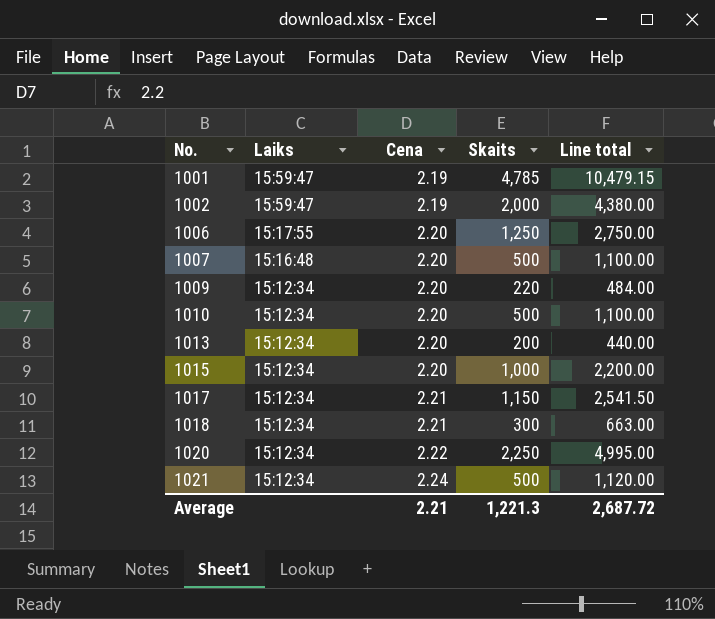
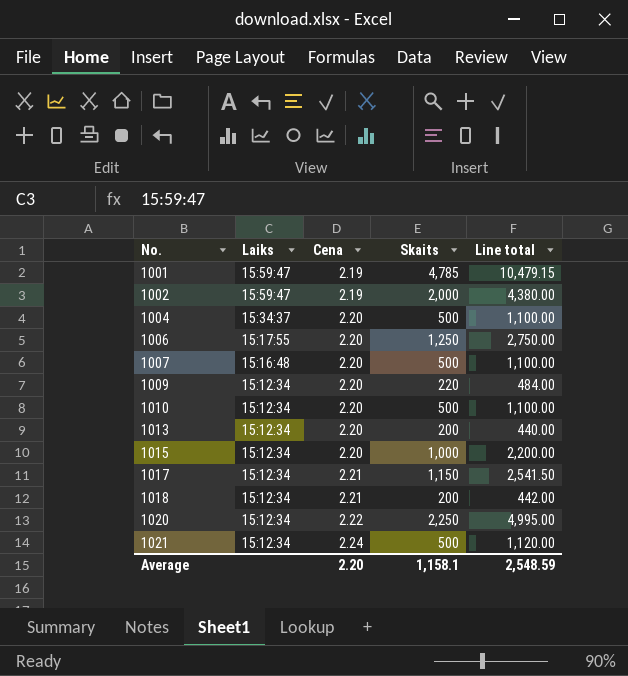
row 1004: none -> 15:34:37 | 2.20 | 500 | 1,100.00
1018 | Skaits: 300 -> 200
1018 | Line total: 663.00 -> 442.00
Average | Cena: 2.21 -> 2.20
Average | Skaits: 1,221.3 -> 1,158.1
Average | Line total: 2,687.72 -> 2,548.59

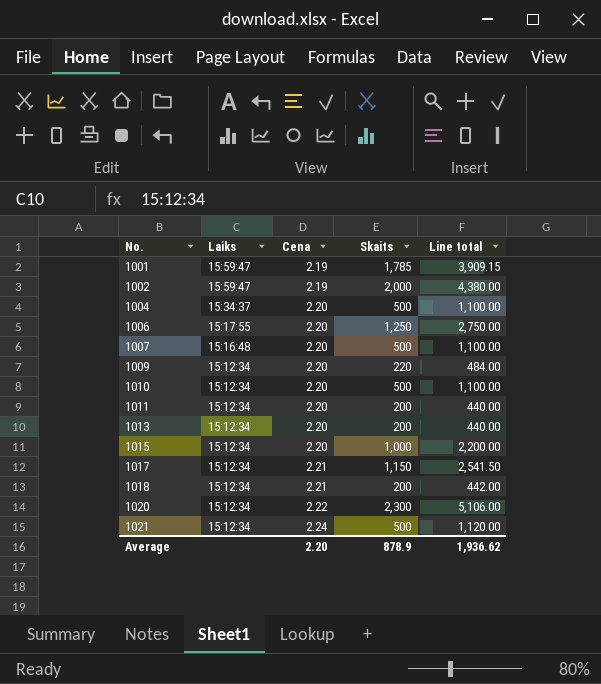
1001 | Skaits: 4,785 -> 1,785
1001 | Line total: 10,479.15 -> 3,909.15
row 1011: none -> 15:12:34 | 2.20 | 200 | 440.00
1020 | Skaits: 2,250 -> 2,300
1020 | Line total: 4,995.00 -> 5,106.00
Average | Skaits: 1,158.1 -> 878.9
Average | Line total: 2,548.59 -> 1,936.62

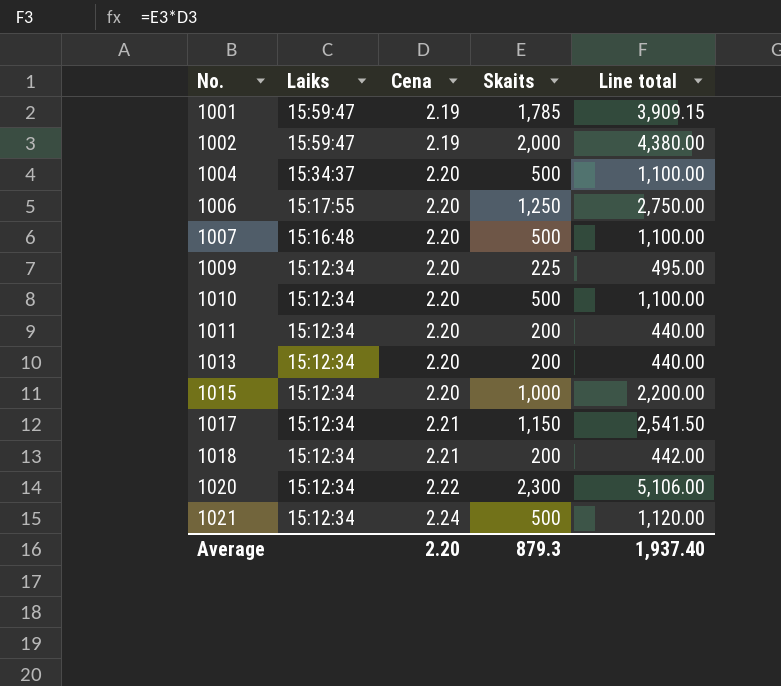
1009 | Skaits: 220 -> 225
1009 | Line total: 484.00 -> 495.00
Average | Skaits: 878.9 -> 879.3
Average | Line total: 1,936.62 -> 1,937.40

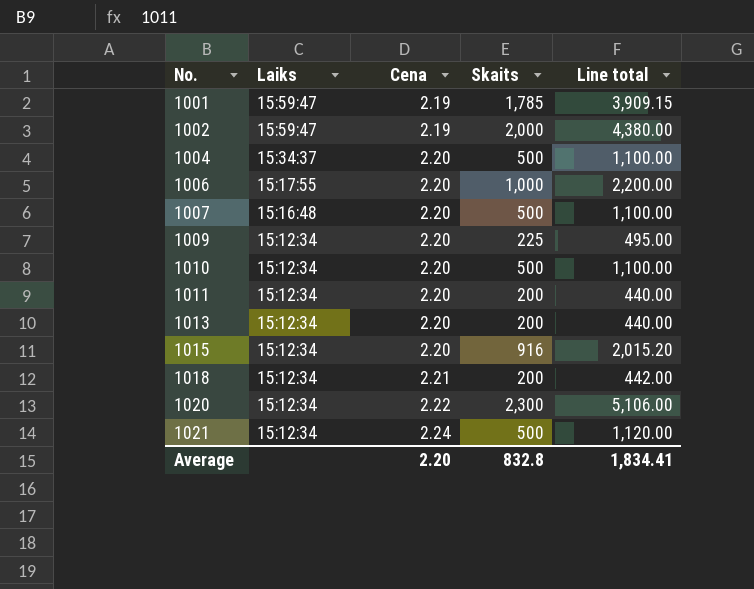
row 1017: 15:12:34 | 2.21 | 1,150 | 2,541.50 -> none
1006 | Skaits: 1,250 -> 1,000
1006 | Line total: 2,750.00 -> 2,200.00
1015 | Skaits: 1,000 -> 916
1015 | Line total: 2,200.00 -> 2,015.20
Average | Skaits: 879.3 -> 832.8
Average | Line total: 1,937.40 -> 1,834.41

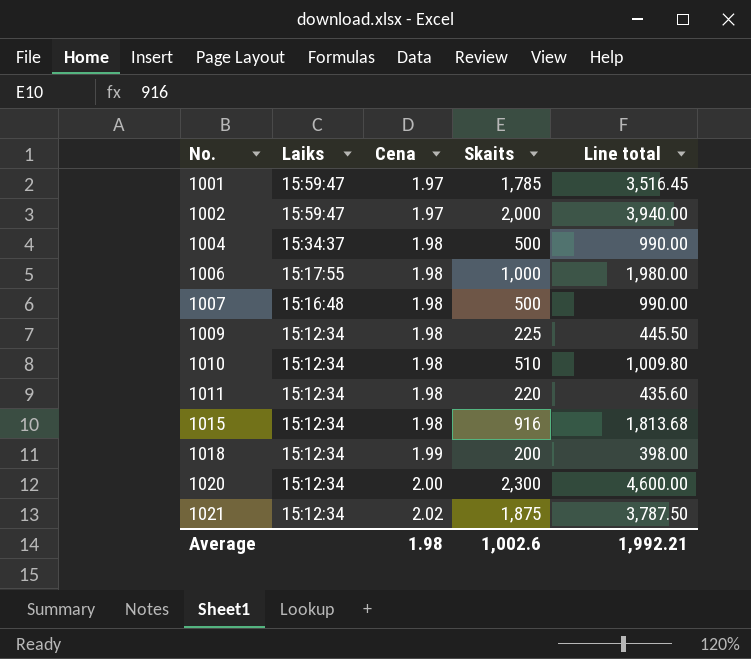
row 1013: 15:12:34 | 2.20 | 200 | 440.00 -> none
1001 | Cena: 2.19 -> 1.97
1001 | Line total: 3,909.15 -> 3,516.45
1002 | Cena: 2.19 -> 1.97
1002 | Line total: 4,380.00 -> 3,940.00
1004 | Cena: 2.20 -> 1.98
1004 | Line total: 1,100.00 -> 990.00
1006 | Cena: 2.20 -> 1.98
1006 | Line total: 2,200.00 -> 1,980.00
1007 | Cena: 2.20 -> 1.98
1007 | Line total: 1,100.00 -> 990.00
1009 | Cena: 2.20 -> 1.98
1009 | Line total: 495.00 -> 445.50
1010 | Cena: 2.20 -> 1.98
1010 | Skaits: 500 -> 510
1010 | Line total: 1,100.00 -> 1,009.80
1011 | Cena: 2.20 -> 1.98
1011 | Skaits: 200 -> 220
1011 | Line total: 440.00 -> 435.60
1015 | Cena: 2.20 -> 1.98
1015 | Line total: 2,015.20 -> 1,813.68
1018 | Cena: 2.21 -> 1.99
1018 | Line total: 442.00 -> 398.00
1020 | Cena: 2.22 -> 2.00
1020 | Line total: 5,106.00 -> 4,600.00
1021 | Cena: 2.24 -> 2.02
1021 | Skaits: 500 -> 1,875
1021 | Line total: 1,120.00 -> 3,787.50
Average | Cena: 2.20 -> 1.98
Average | Skaits: 832.8 -> 1,002.6
Average | Line total: 1,834.41 -> 1,992.21

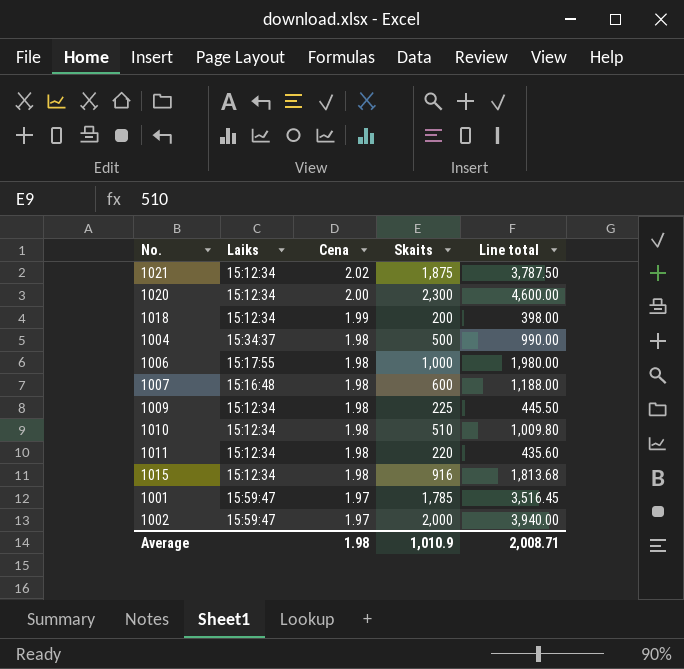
row order: No. ascending -> Cena descending
1007 | Skaits: 500 -> 600
1007 | Line total: 990.00 -> 1,188.00
Average | Skaits: 1,002.6 -> 1,010.9
Average | Line total: 1,992.21 -> 2,008.71

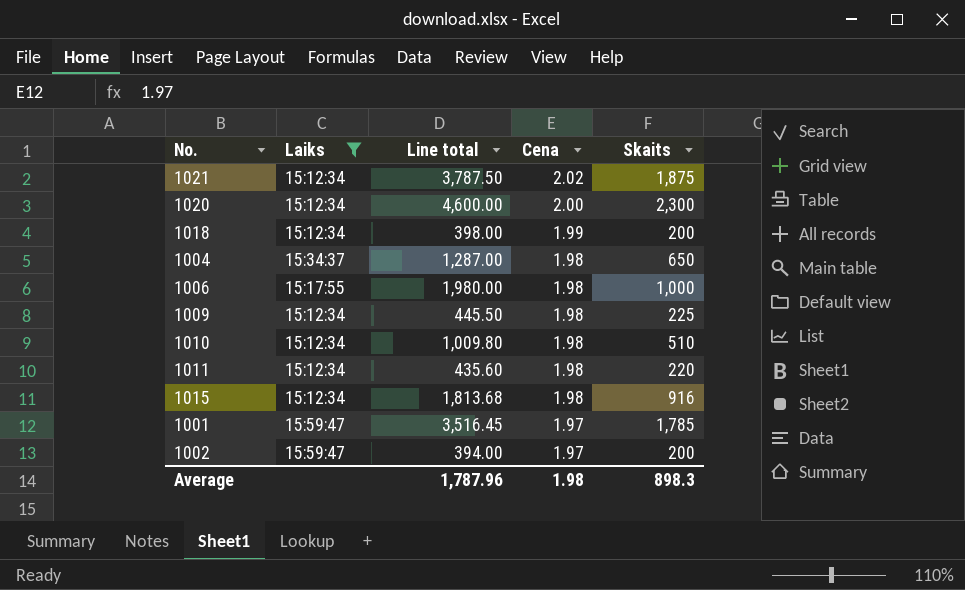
filter: none -> Laiks != 15:16:48
column Line total | position: 5 -> 3
1004 | Line total: 990.00 -> 1,287.00
1004 | Skaits: 500 -> 650
1002 | Line total: 3,940.00 -> 394.00
1002 | Skaits: 2,000 -> 200
Average | Line total: 2,008.71 -> 1,787.96
Average | Skaits: 1,010.9 -> 898.3

